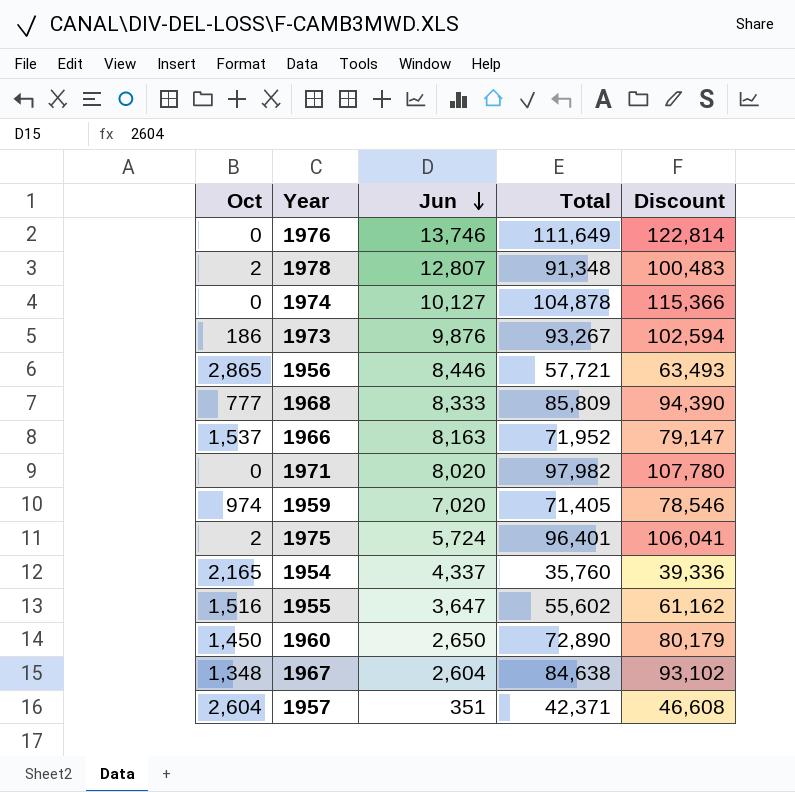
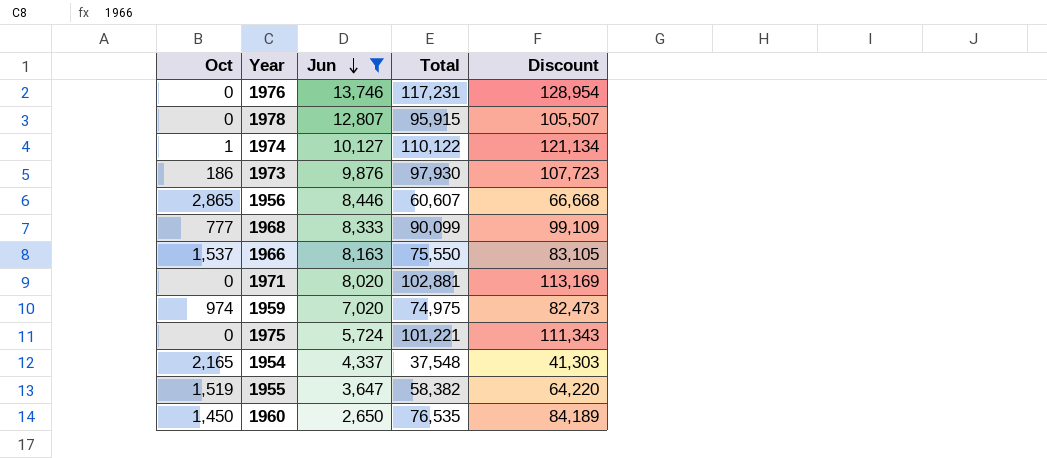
filter: none -> Jun >= 2,650
1976 | Total: 111,649 -> 117,231
1976 | Discount: 122,814 -> 128,954
1978 | Oct: 2 -> 0
1978 | Total: 91,348 -> 95,915
1978 | Discount: 100,483 -> 105,507
1974 | Oct: 0 -> 1
1974 | Total: 104,878 -> 110,122
1974 | Discount: 115,366 -> 121,134
1973 | Total: 93,267 -> 97,930
1973 | Discount: 102,594 -> 107,723
1956 | Total: 57,721 -> 60,607
1956 | Discount: 63,493 -> 66,668
1968 | Total: 85,809 -> 90,099
1968 | Discount: 94,390 -> 99,109
1966 | Total: 71,952 -> 75,550
1966 | Discount: 79,147 -> 83,105
1971 | Total: 97,982 -> 102,881
1971 | Discount: 107,780 -> 113,169
1959 | Total: 71,405 -> 74,975
1959 | Discount: 78,546 -> 82,473
1975 | Oct: 2 -> 0
1975 | Total: 96,401 -> 101,221
1975 | Discount: 106,041 -> 111,343
1954 | Total: 35,760 -> 37,548
1954 | Discount: 39,336 -> 41,303
1955 | Oct: 1,516 -> 1,519
1955 | Total: 55,602 -> 58,382
1955 | Discount: 61,162 -> 64,220
1960 | Total: 72,890 -> 76,535
1960 | Discount: 80,179 -> 84,189

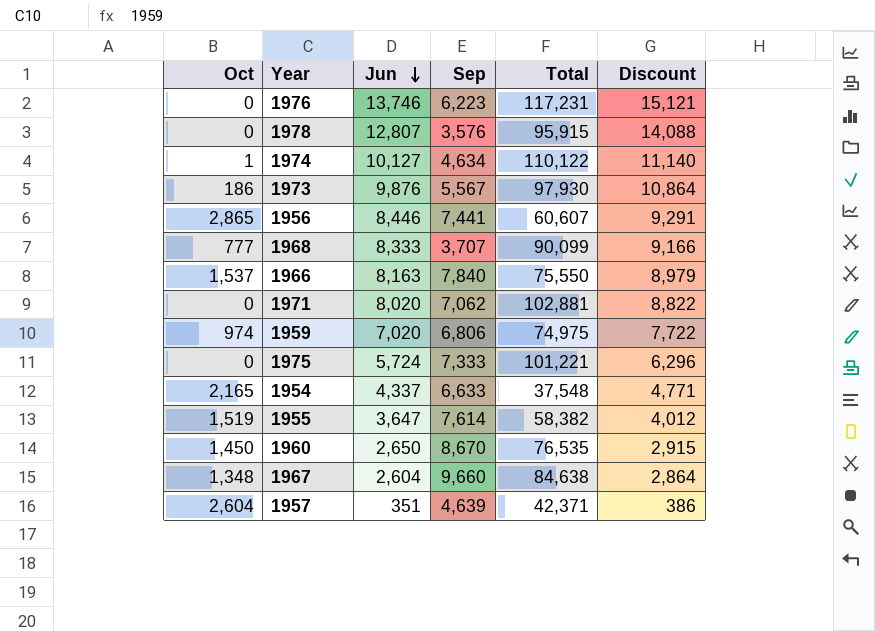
filter: Jun >= 2,650 -> none
column Sep | position: none -> 4
column Discount | formula: [Total] * 1.1 -> [Jun] * 1.1

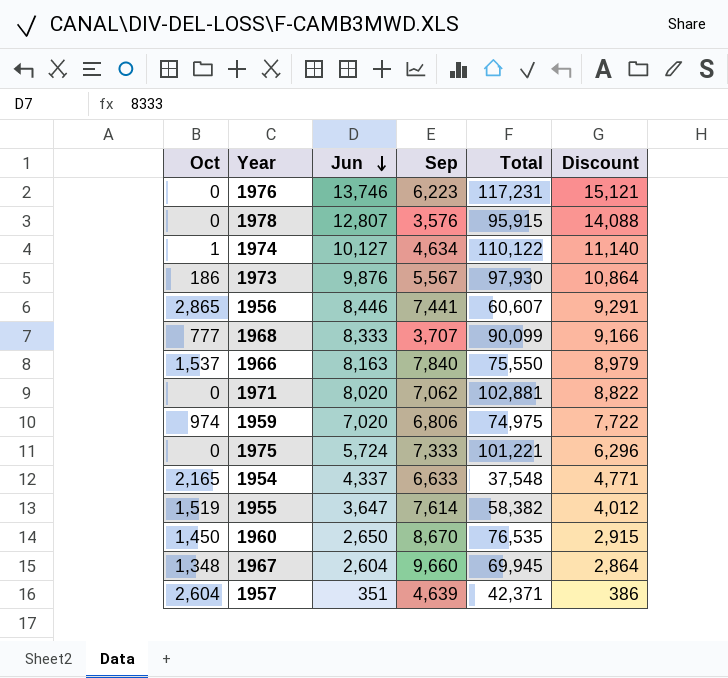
1967 | Total: 84,638 -> 69,945

